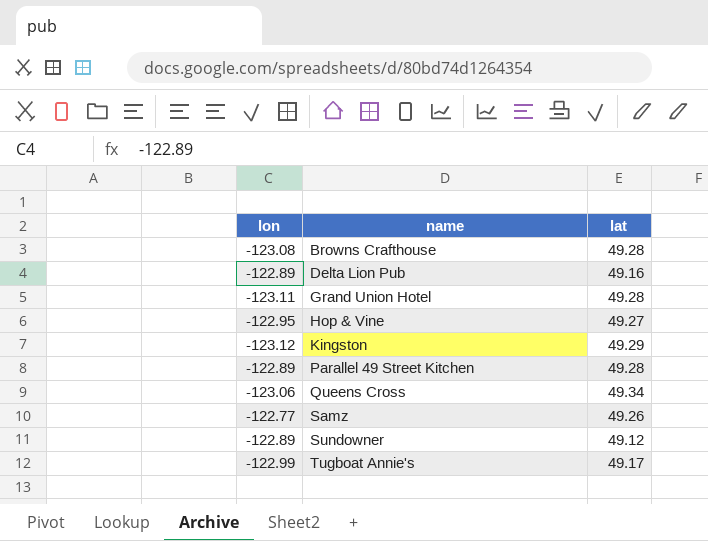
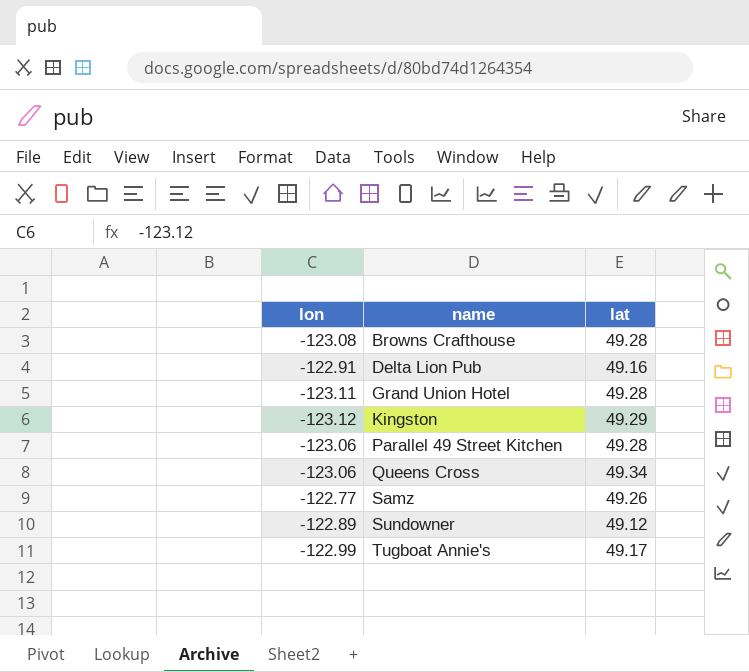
row Hop & Vine: -122.95 | 49.27 -> none
Delta Lion Pub | lon: -122.89 -> -122.91
Parallel 49 Street Kitchen | lon: -122.89 -> -123.06

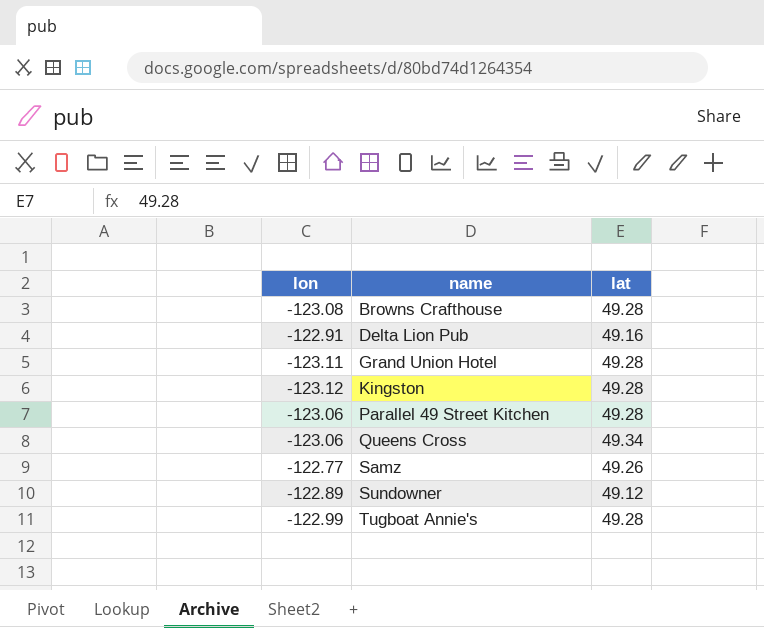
Kingston | lat: 49.29 -> 49.28
Tugboat Annie's | lat: 49.17 -> 49.28

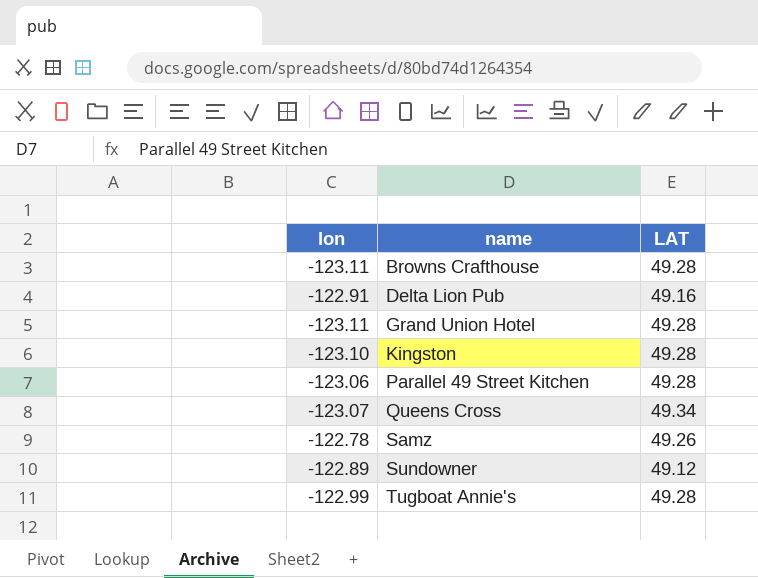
column name: lat -> LAT
Browns Crafthouse | lon: -123.08 -> -123.11
Kingston | lon: -123.12 -> -123.10
Queens Cross | lon: -123.06 -> -123.07
Samz | lon: -122.77 -> -122.78

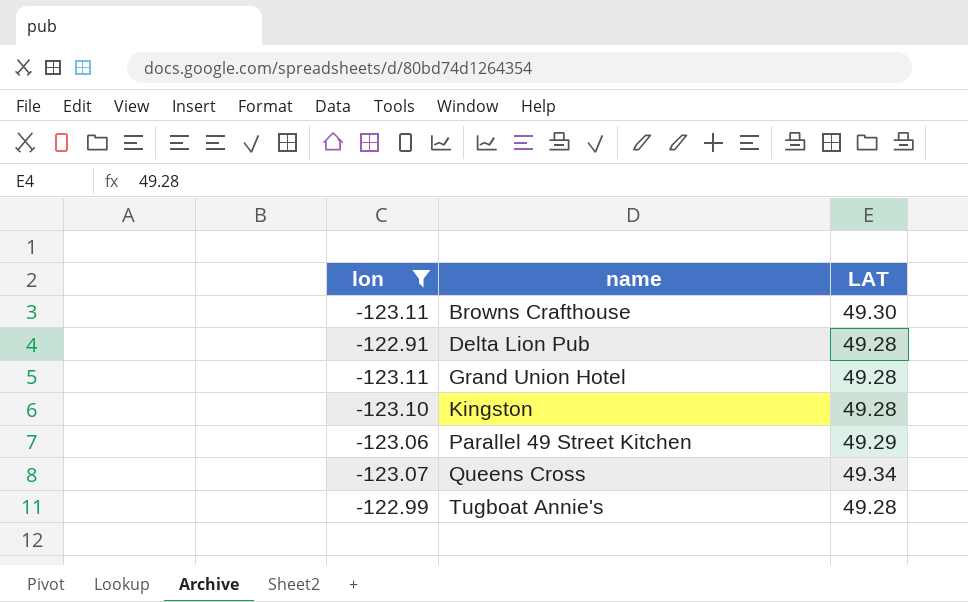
filter: none -> lon <= -122.91
Browns Crafthouse | LAT: 49.28 -> 49.30
Delta Lion Pub | LAT: 49.16 -> 49.28
Parallel 49 Street Kitchen | LAT: 49.28 -> 49.29

